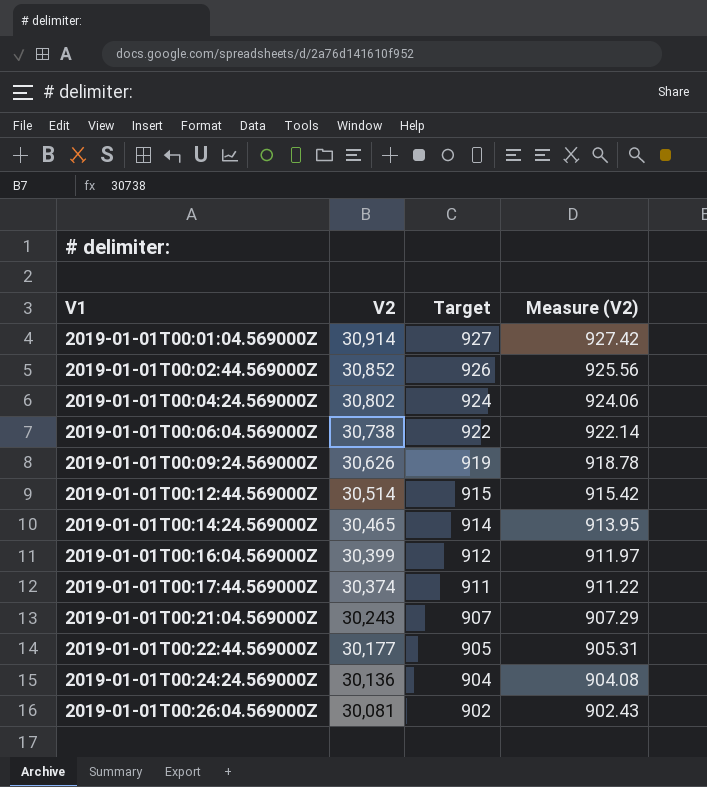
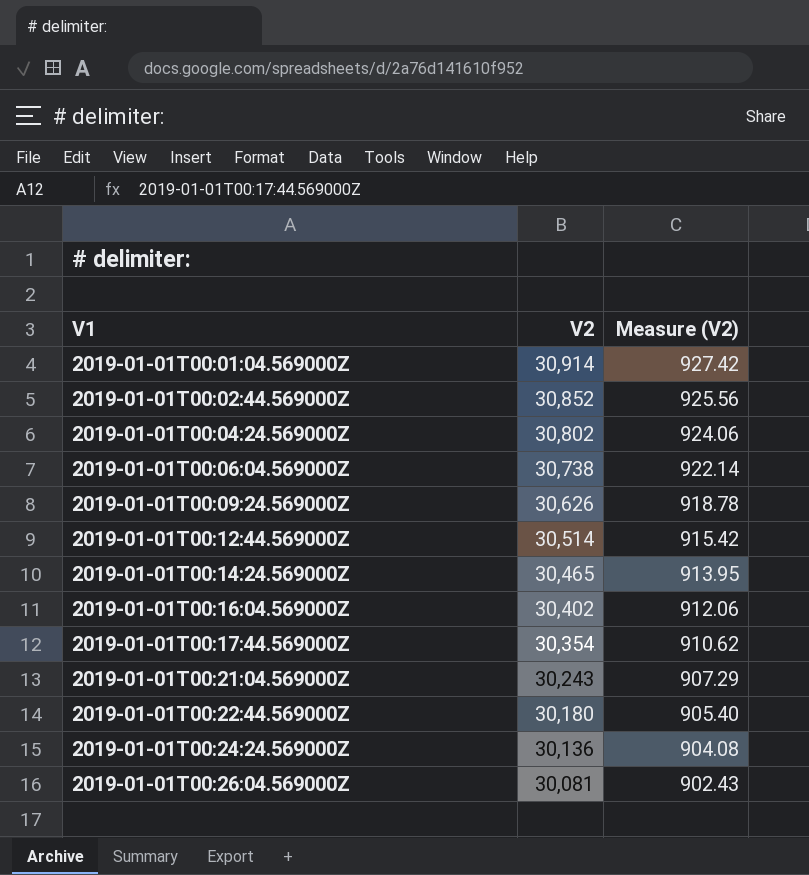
column Target | formula: [V2] * 0.03 -> none
2019-01-01T00:16:04.569000Z | V2: 30,399 -> 30,402
2019-01-01T00:16:04.569000Z | Measure (V2): 911.97 -> 912.06
2019-01-01T00:17:44.569000Z | V2: 30,374 -> 30,354
2019-01-01T00:17:44.569000Z | Measure (V2): 911.22 -> 910.62
2019-01-01T00:22:44.569000Z | V2: 30,177 -> 30,180
2019-01-01T00:22:44.569000Z | Measure (V2): 905.31 -> 905.40

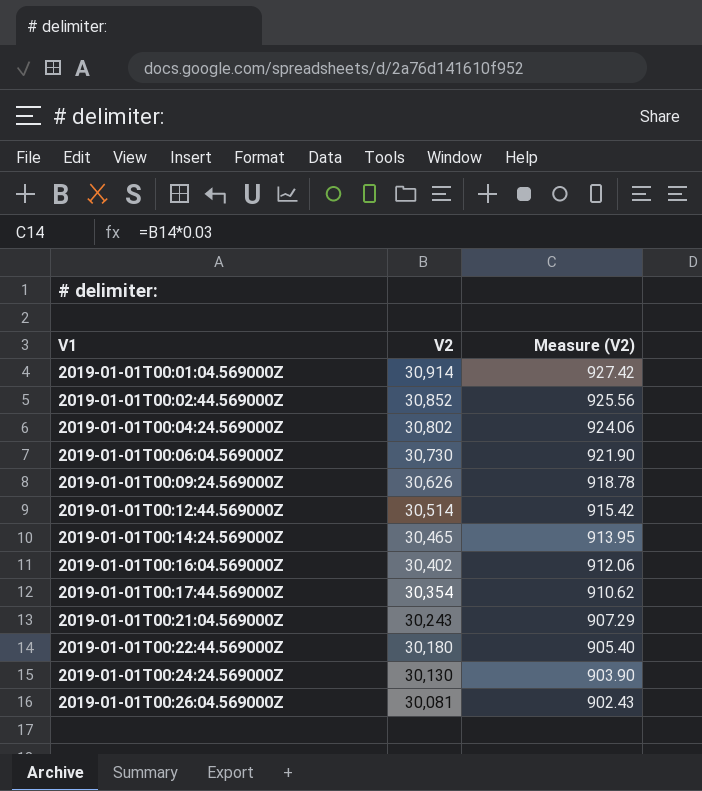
2019-01-01T00:06:04.569000Z | V2: 30,738 -> 30,730
2019-01-01T00:06:04.569000Z | Measure (V2): 922.14 -> 921.90
2019-01-01T00:24:24.569000Z | V2: 30,136 -> 30,130
2019-01-01T00:24:24.569000Z | Measure (V2): 904.08 -> 903.90

